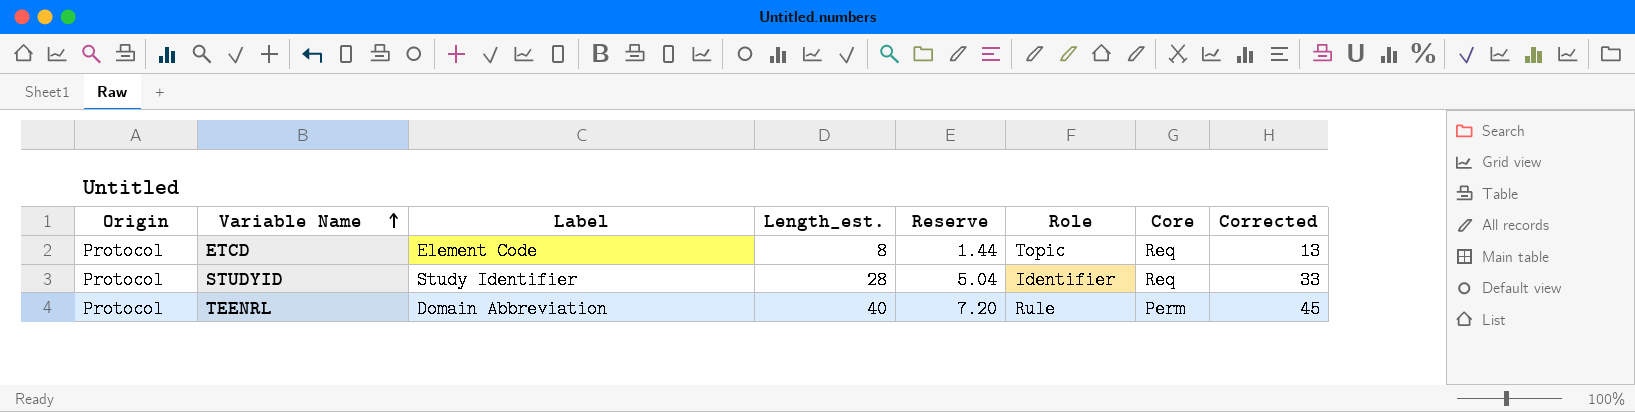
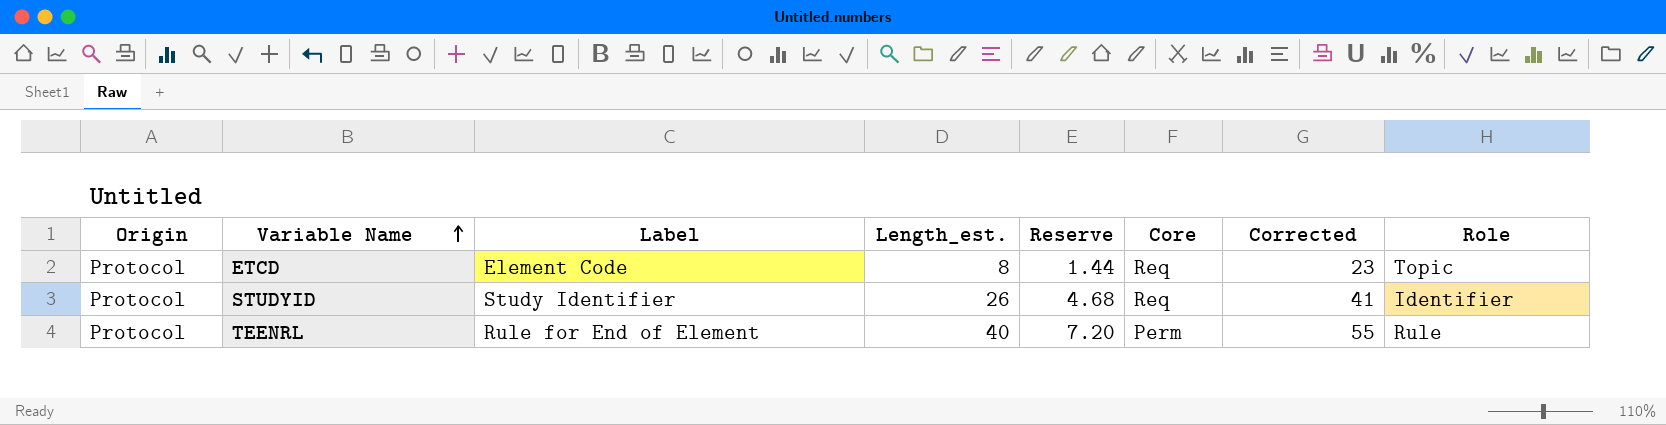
column Corrected | formula: [Length_est.] + 5 -> [Length_est.] + 15
column Role | position: 6 -> 8
STUDYID | Length_est.: 28 -> 26
STUDYID | Reserve: 5.04 -> 4.68
TEENRL | Label: Domain Abbreviation -> Rule for End of Element

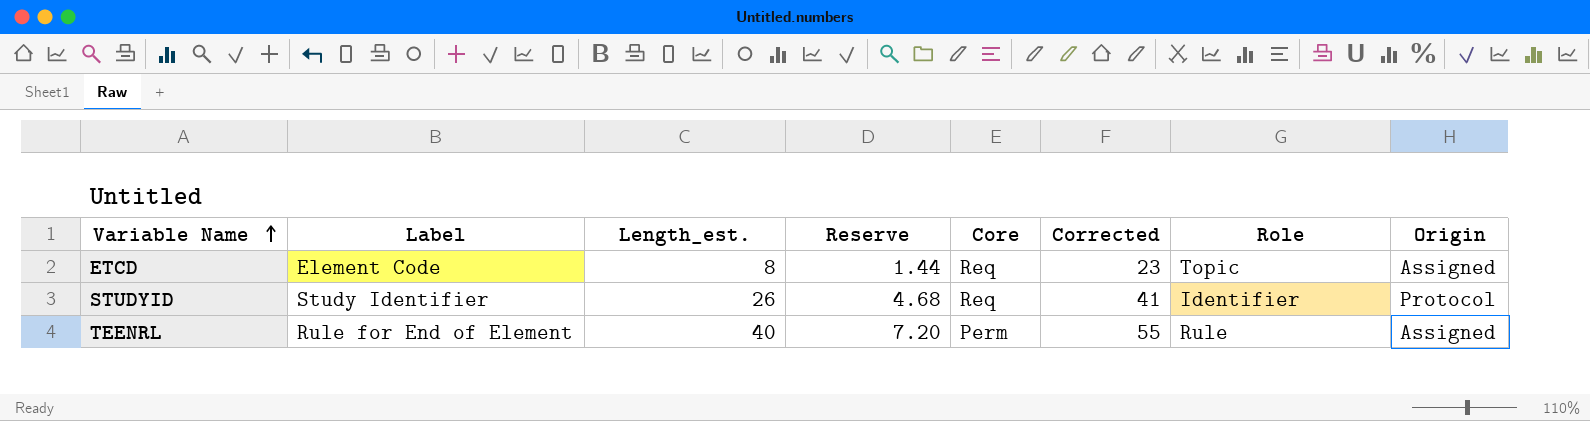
column Origin | position: 1 -> 8
ETCD | Origin: Protocol -> Assigned
TEENRL | Origin: Protocol -> Assigned

